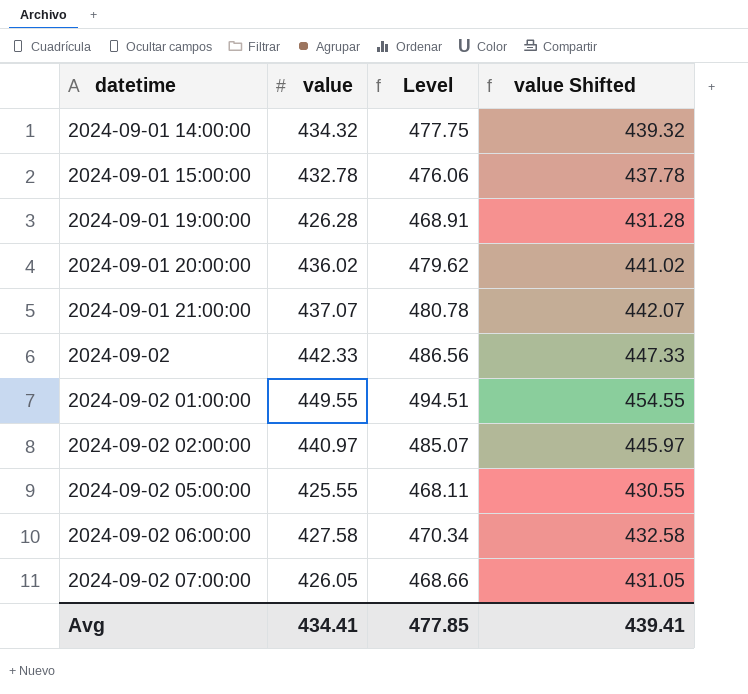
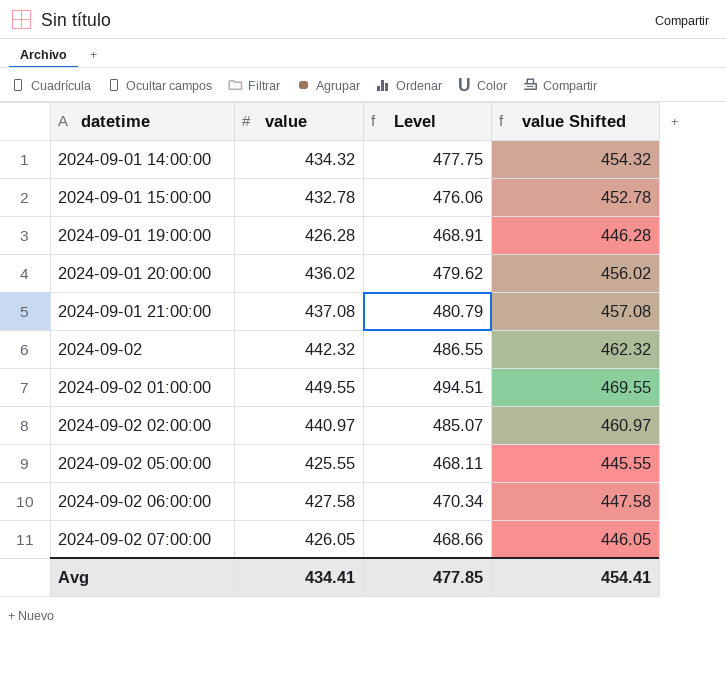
column value Shifted | formula: [value] + 5 -> [value] + 20
2024-09-01 21:00:00 | value: 437.07 -> 437.08
2024-09-01 21:00:00 | Level: 480.78 -> 480.79
2024-09-02 | value: 442.33 -> 442.32
2024-09-02 | Level: 486.56 -> 486.55
Avg | value Shifted: 439.41 -> 454.41

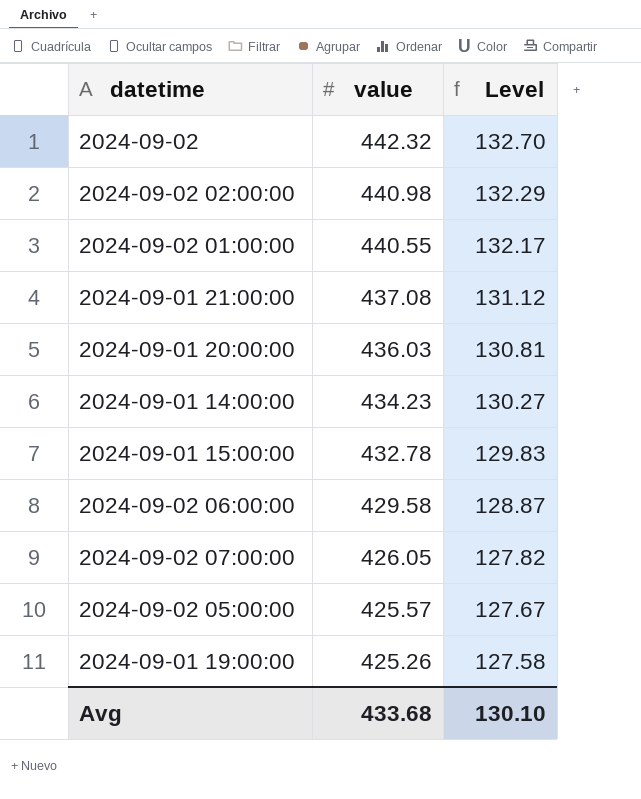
row order: datetime ascending -> value descending
column value Shifted | formula: [value] + 20 -> none
column Level | formula: [value] * 1.1 -> [value] * 0.3
2024-09-02 02:00:00 | value: 440.97 -> 440.98
2024-09-02 01:00:00 | value: 449.55 -> 440.55
2024-09-01 20:00:00 | value: 436.02 -> 436.03
2024-09-01 14:00:00 | value: 434.32 -> 434.23
2024-09-02 06:00:00 | value: 427.58 -> 429.58
2024-09-02 05:00:00 | value: 425.55 -> 425.57
2024-09-01 19:00:00 | value: 426.28 -> 425.26
Avg | value: 434.41 -> 433.68
Avg | Level: 477.85 -> 130.10

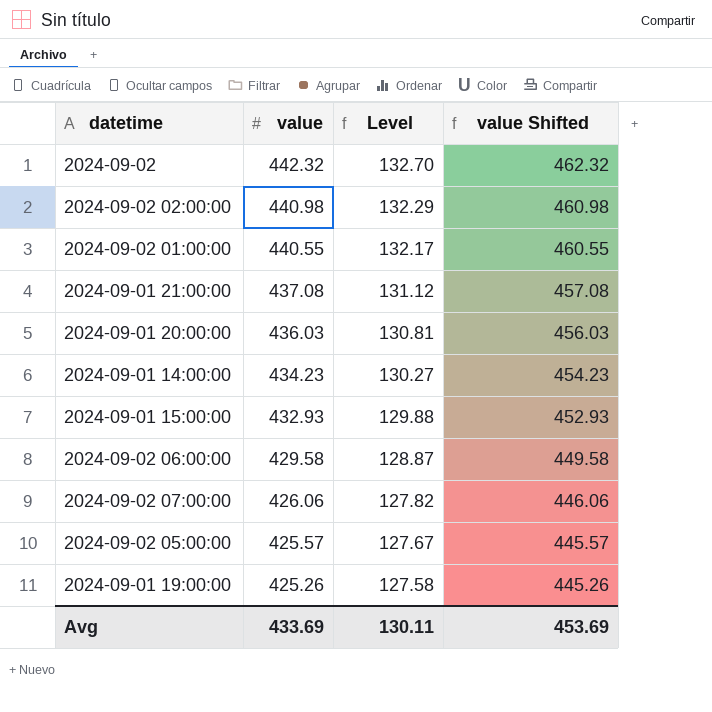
column value Shifted | formula: none -> [value] + 20
2024-09-01 15:00:00 | value: 432.78 -> 432.93
2024-09-01 15:00:00 | Level: 129.83 -> 129.88
2024-09-02 07:00:00 | value: 426.05 -> 426.06
Avg | value: 433.68 -> 433.69
Avg | Level: 130.10 -> 130.11

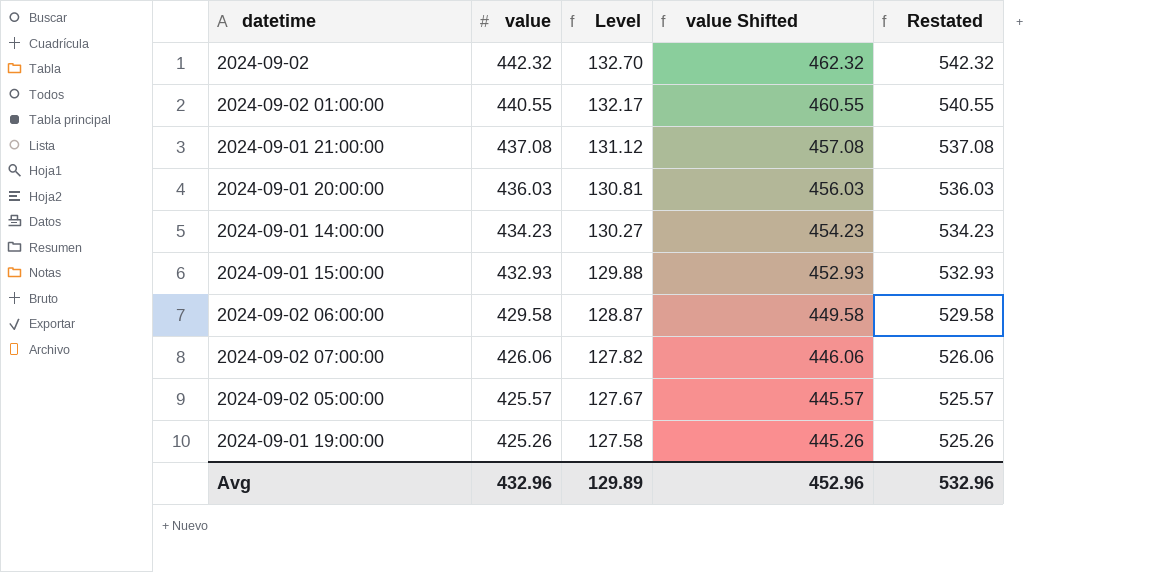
column Restated | formula: none -> [value] + 100
row 2024-09-02 02:00:00: 440.98 | 132.29 | 460.98 -> none
Avg | value: 433.69 -> 432.96
Avg | Level: 130.11 -> 129.89
Avg | value Shifted: 453.69 -> 452.96

